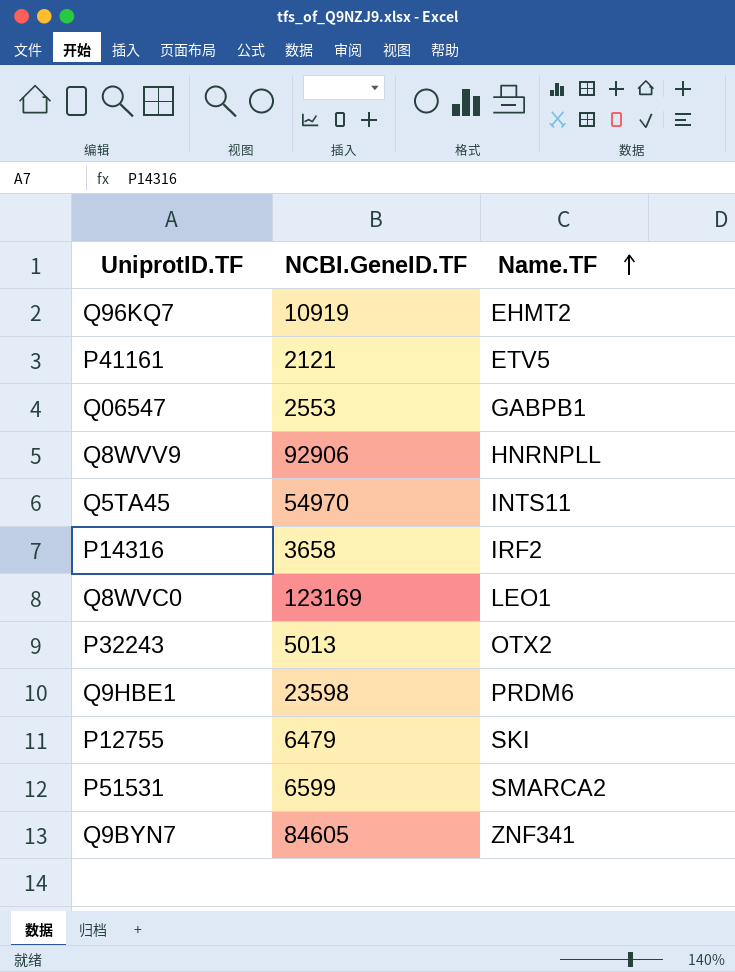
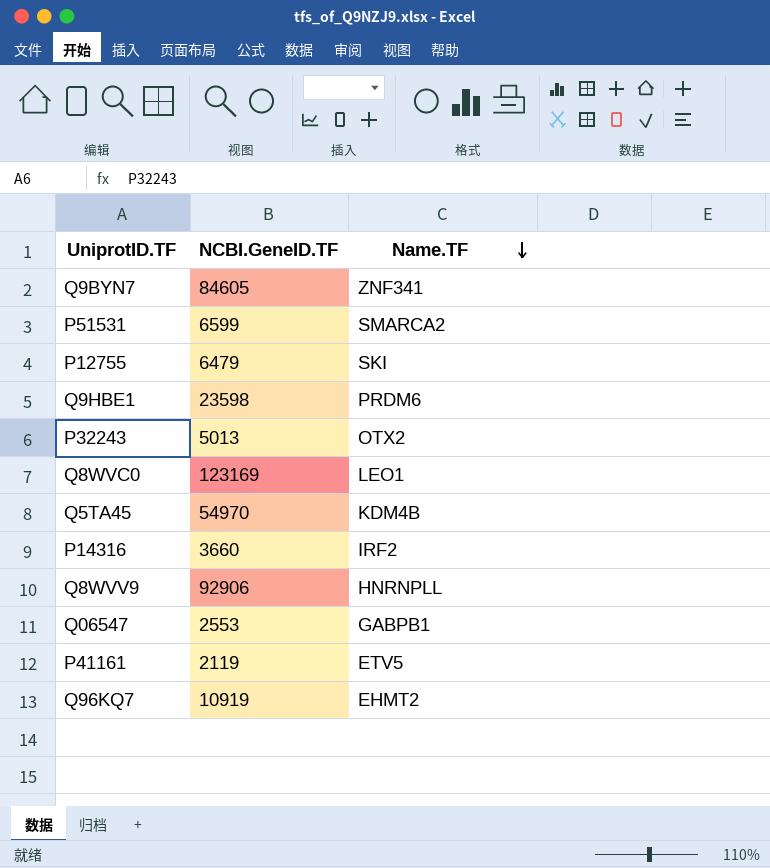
row order: Name.TF ascending -> Name.TF descending
Q5TA45 | Name.TF: INTS11 -> KDM4B
P14316 | NCBI.GeneID.TF: 3658 -> 3660
P41161 | NCBI.GeneID.TF: 2121 -> 2119

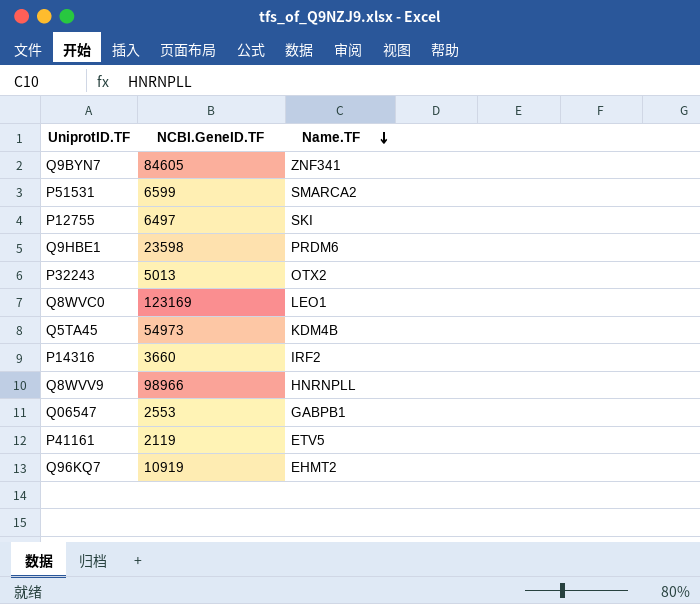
P12755 | NCBI.GeneID.TF: 6479 -> 6497
Q5TA45 | NCBI.GeneID.TF: 54970 -> 54973
Q8WVV9 | NCBI.GeneID.TF: 92906 -> 98966

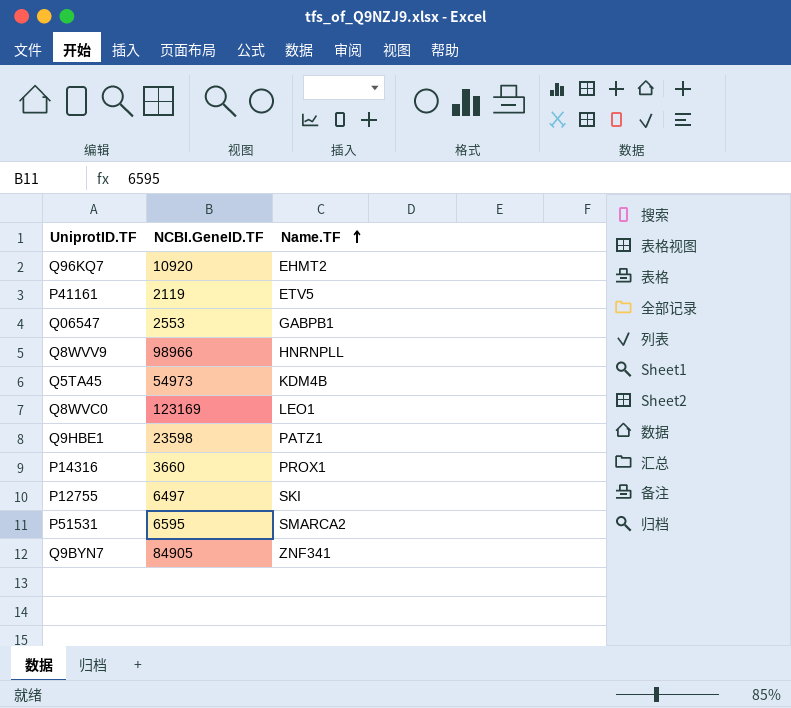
row order: Name.TF descending -> Name.TF ascending
row P32243: 5013 | OTX2 -> none
Q96KQ7 | NCBI.GeneID.TF: 10919 -> 10920
Q9HBE1 | Name.TF: PRDM6 -> PATZ1
P14316 | Name.TF: IRF2 -> PROX1
P51531 | NCBI.GeneID.TF: 6599 -> 6595
Q9BYN7 | NCBI.GeneID.TF: 84605 -> 84905

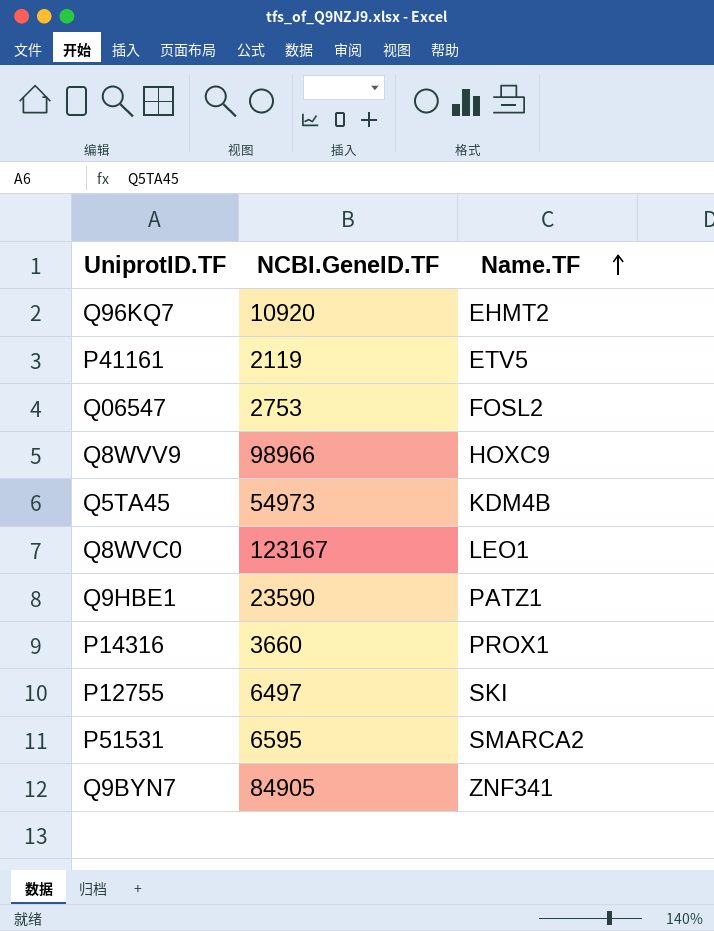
Q06547 | NCBI.GeneID.TF: 2553 -> 2753
Q06547 | Name.TF: GABPB1 -> FOSL2
Q8WVV9 | Name.TF: HNRNPLL -> HOXC9
Q8WVC0 | NCBI.GeneID.TF: 123169 -> 123167
Q9HBE1 | NCBI.GeneID.TF: 23598 -> 23590

